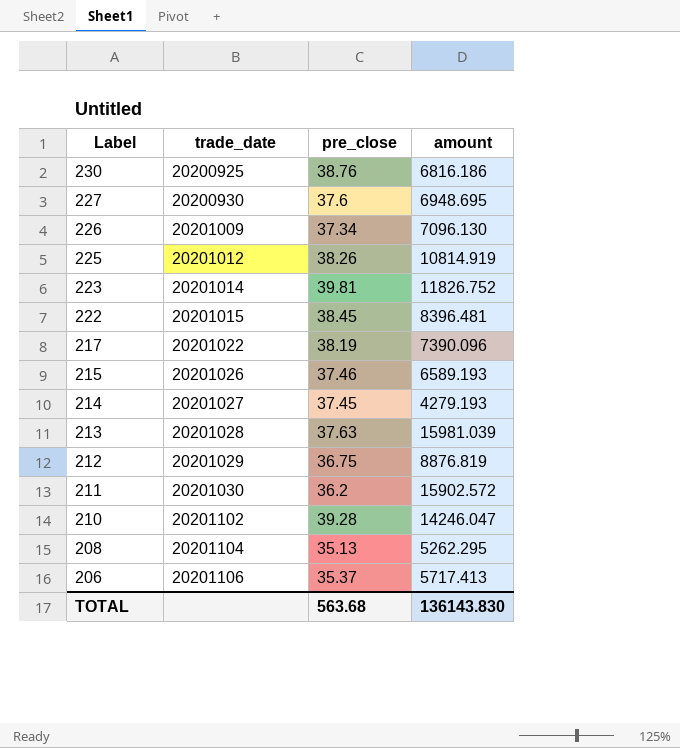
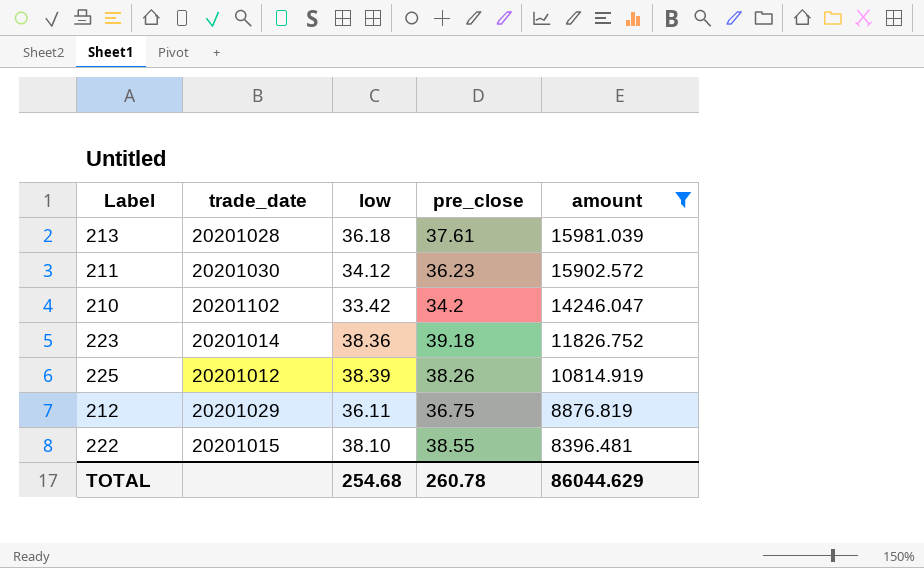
filter: none -> amount >= 8396.481
row order: Label descending -> amount descending
column low | position: none -> 3
213 | pre_close: 37.63 -> 37.61
211 | pre_close: 36.2 -> 36.23
210 | pre_close: 39.28 -> 34.2
223 | pre_close: 39.81 -> 39.18
222 | pre_close: 38.45 -> 38.55
TOTAL | pre_close: 563.68 -> 260.78
TOTAL | amount: 136143.830 -> 86044.629

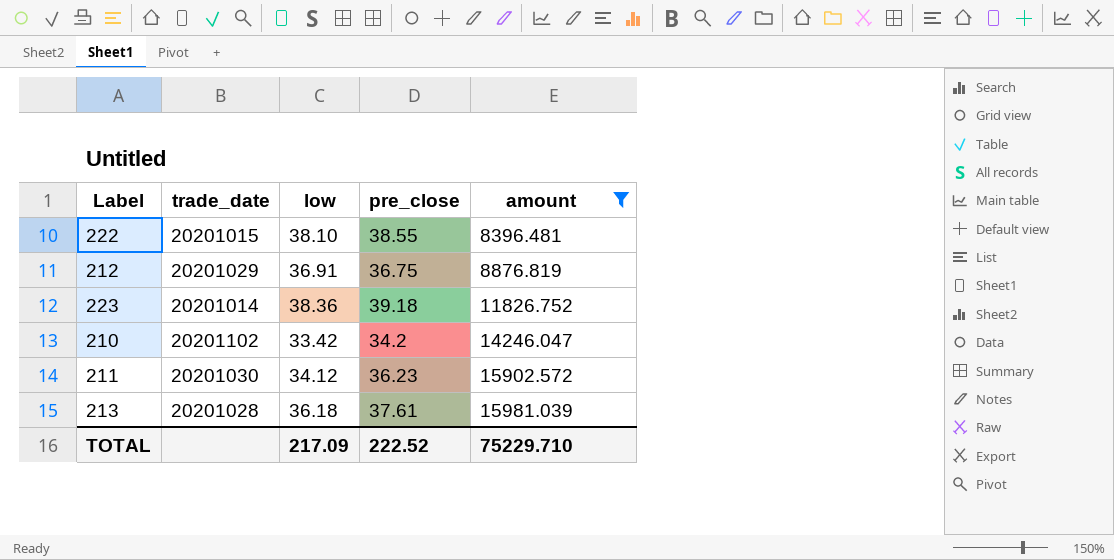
row order: amount descending -> amount ascending
row 225: 20201012 | 38.39 | 38.26 | 10814.919 -> none
212 | low: 36.11 -> 36.91
TOTAL | low: 254.68 -> 217.09
TOTAL | pre_close: 260.78 -> 222.52
TOTAL | amount: 86044.629 -> 75229.710

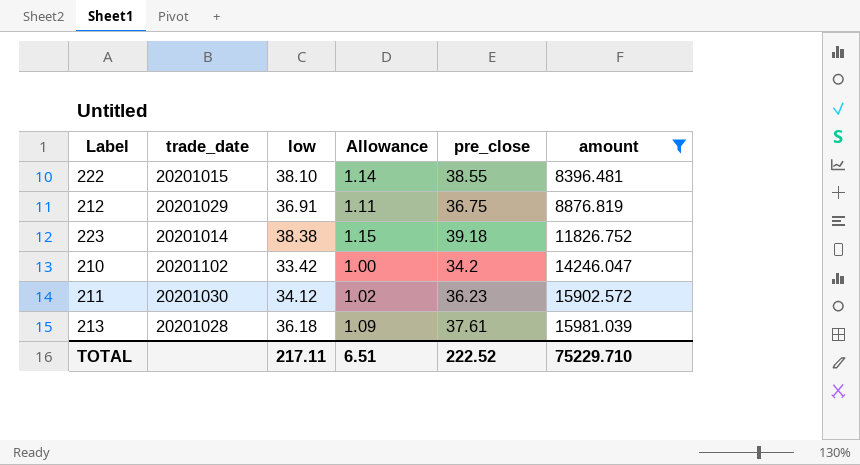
column Allowance | formula: none -> [low] * 0.03
223 | low: 38.36 -> 38.38
TOTAL | low: 217.09 -> 217.11

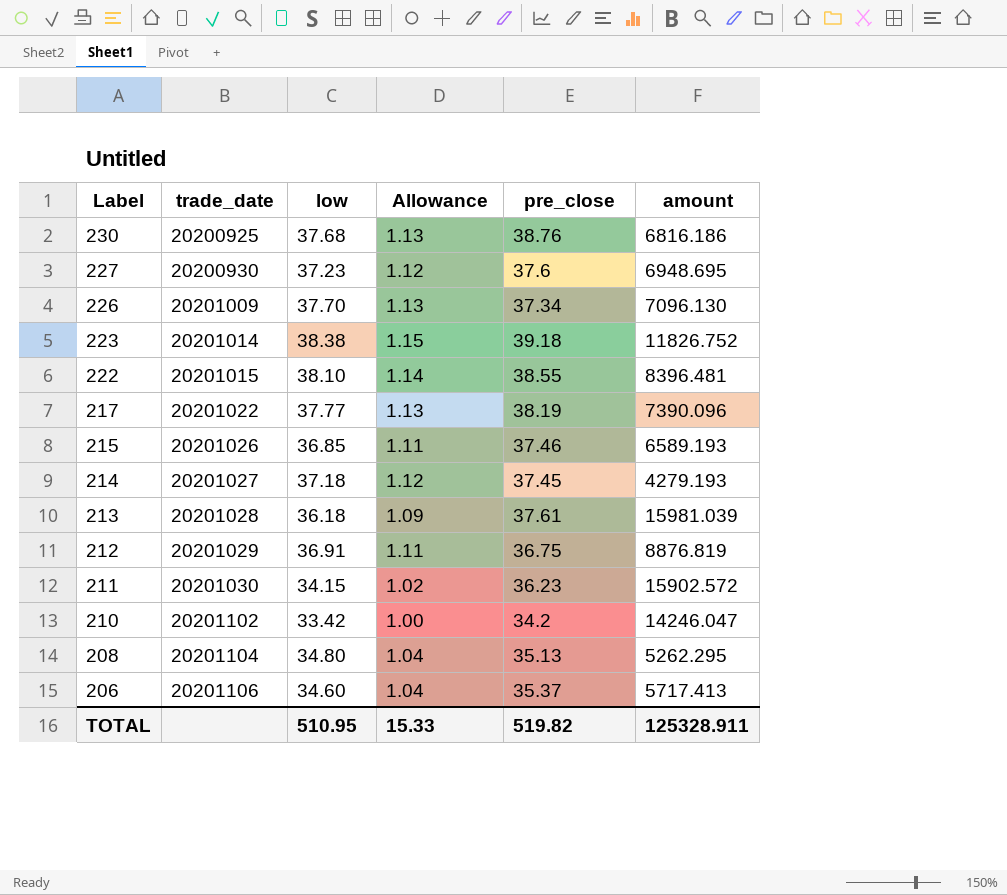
filter: amount >= 8396.481 -> none
row order: amount ascending -> Label descending
211 | low: 34.12 -> 34.15
TOTAL | low: 217.11 -> 510.95
TOTAL | Allowance: 6.51 -> 15.33
TOTAL | pre_close: 222.52 -> 519.82
TOTAL | amount: 75229.710 -> 125328.911

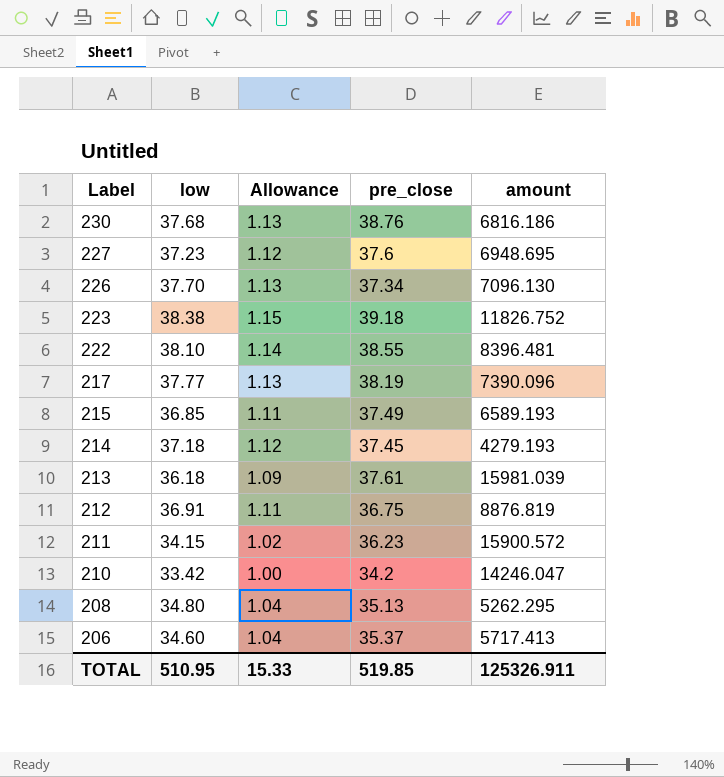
column trade_date | position: 2 -> none
215 | pre_close: 37.46 -> 37.49
211 | amount: 15902.572 -> 15900.572
TOTAL | pre_close: 519.82 -> 519.85
TOTAL | amount: 125328.911 -> 125326.911

